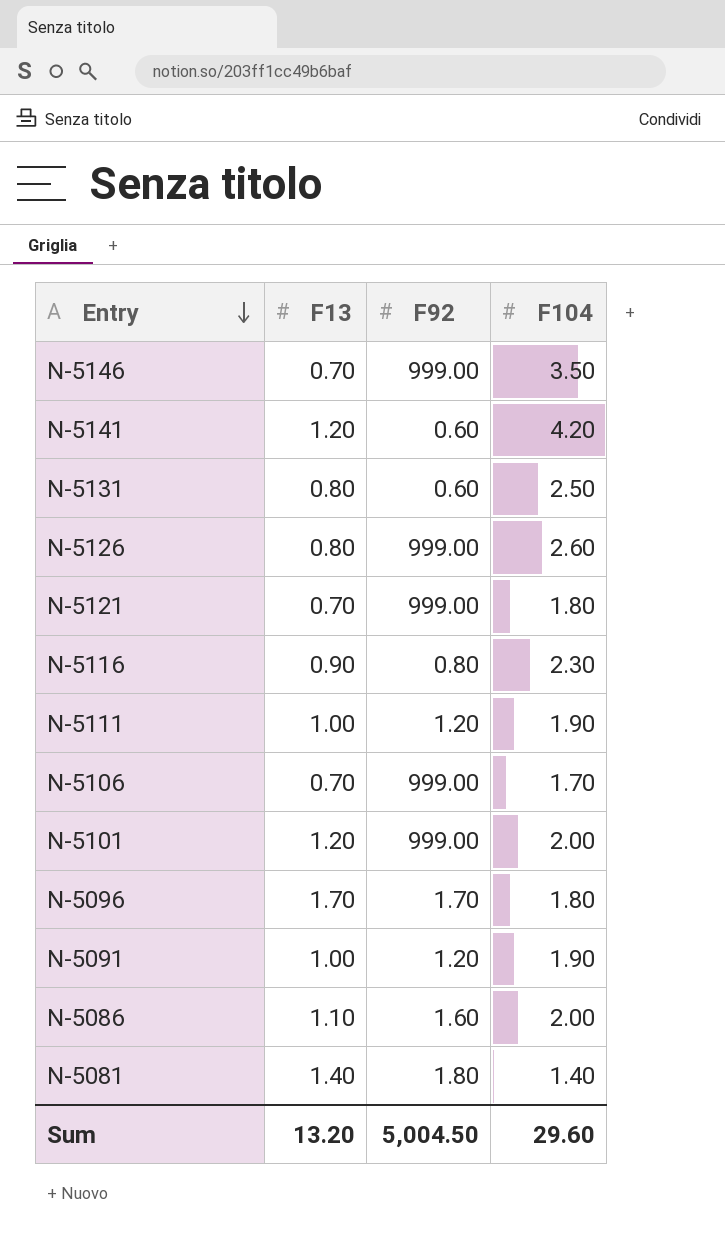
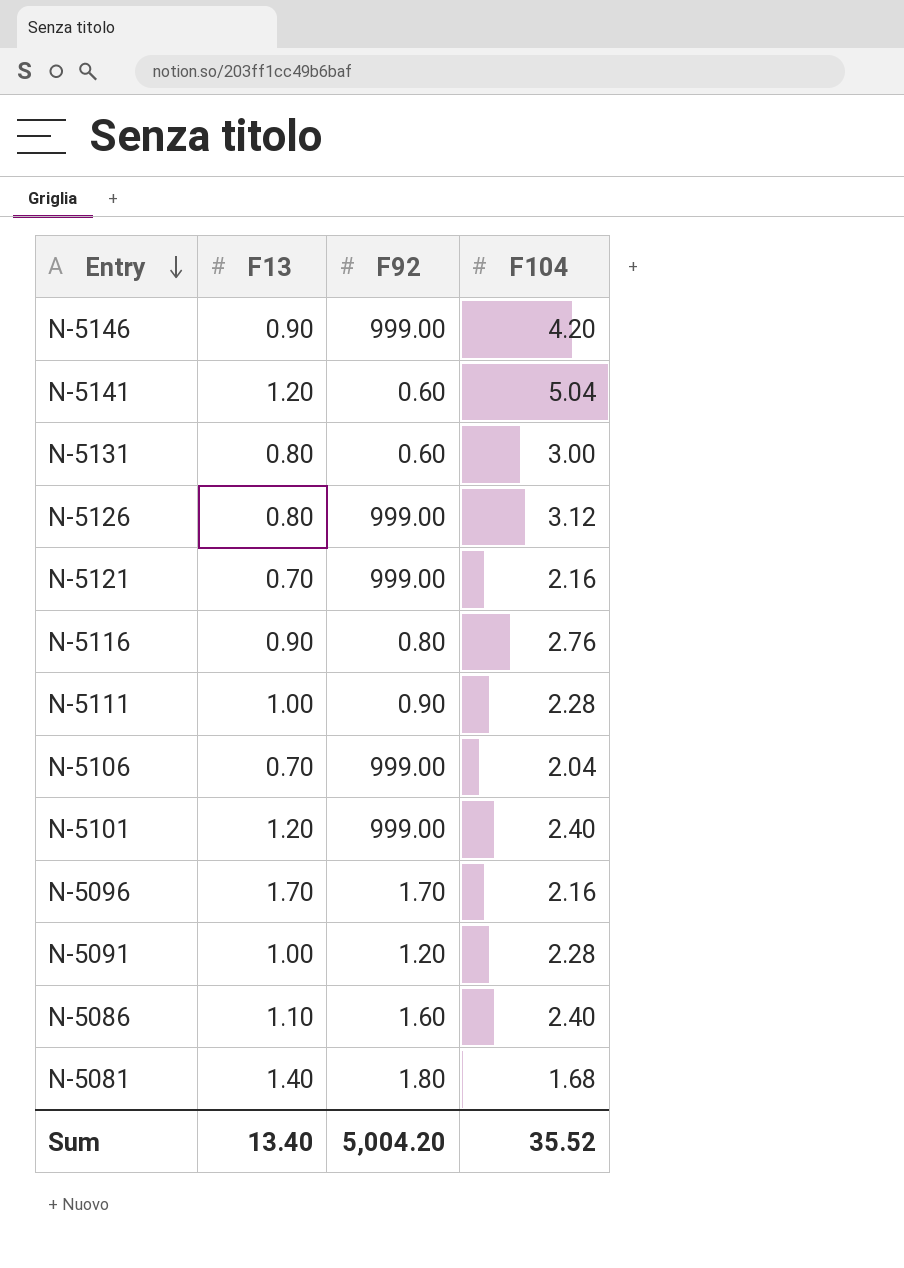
N-5146 | F13: 0.70 -> 0.90
N-5146 | F104: 3.50 -> 4.20
N-5141 | F104: 4.20 -> 5.04
N-5131 | F104: 2.50 -> 3.00
N-5126 | F104: 2.60 -> 3.12
N-5121 | F104: 1.80 -> 2.16
N-5116 | F104: 2.30 -> 2.76
N-5111 | F92: 1.20 -> 0.90
N-5111 | F104: 1.90 -> 2.28
N-5106 | F104: 1.70 -> 2.04
N-5101 | F104: 2.00 -> 2.40
N-5096 | F104: 1.80 -> 2.16
N-5091 | F104: 1.90 -> 2.28
N-5086 | F104: 2.00 -> 2.40
N-5081 | F104: 1.40 -> 1.68
Sum | F13: 13.20 -> 13.40
Sum | F92: 5,004.50 -> 5,004.20
Sum | F104: 29.60 -> 35.52

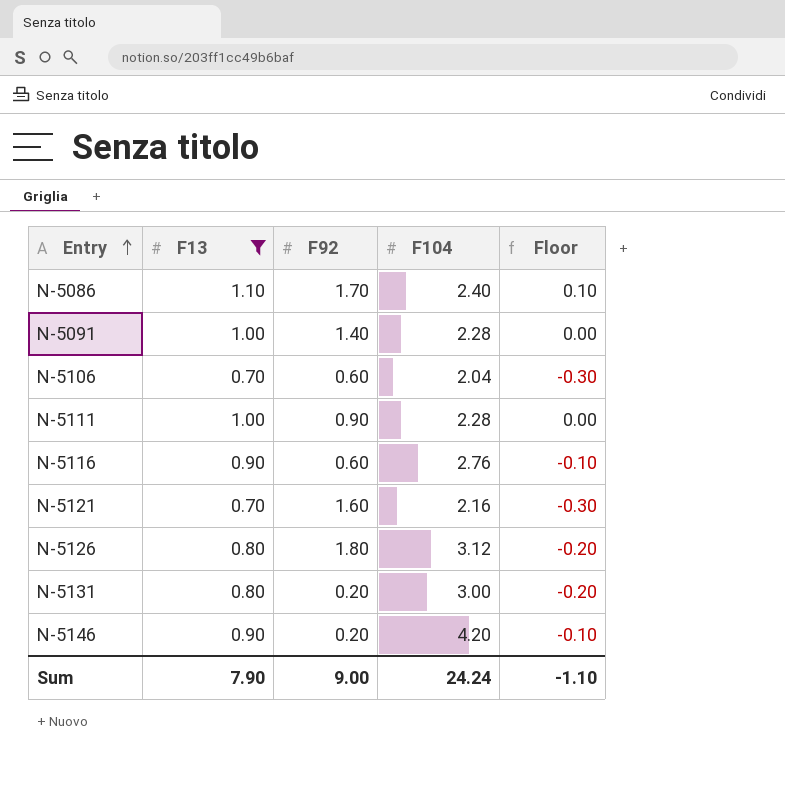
filter: none -> F13 <= 1.10
row order: Entry descending -> Entry ascending
column Floor | formula: none -> [F13] - 1
N-5086 | F92: 1.60 -> 1.70
N-5091 | F92: 1.20 -> 1.40
N-5106 | F92: 999.00 -> 0.60
N-5116 | F92: 0.80 -> 0.60
N-5121 | F92: 999.00 -> 1.60
N-5126 | F92: 999.00 -> 1.80
N-5131 | F92: 0.60 -> 0.20
N-5146 | F92: 999.00 -> 0.20
Sum | F13: 13.40 -> 7.90
Sum | F92: 5,004.20 -> 9.00
Sum | F104: 35.52 -> 24.24

